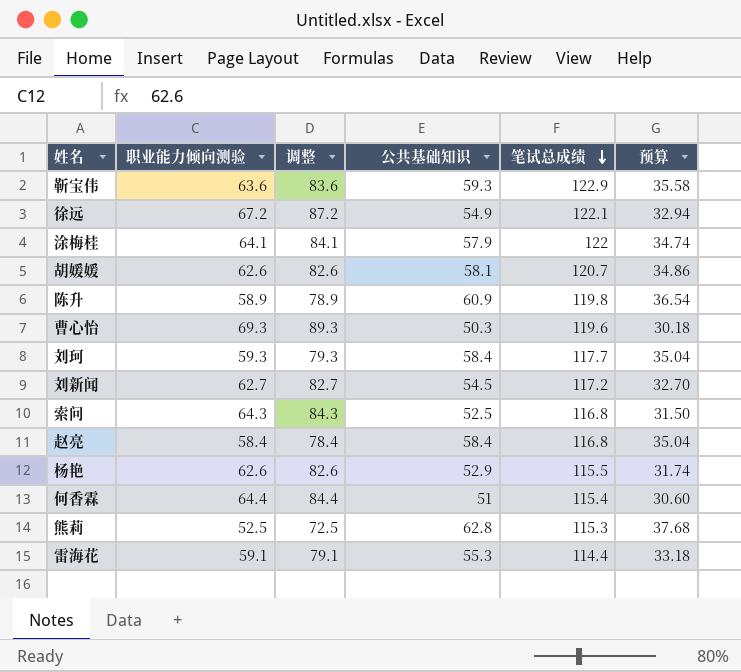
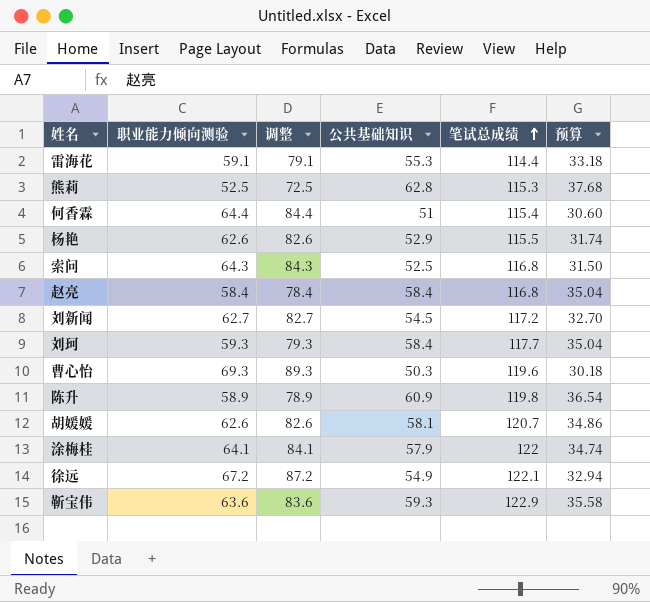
row order: 笔试总成绩 descending -> 笔试总成绩 ascending

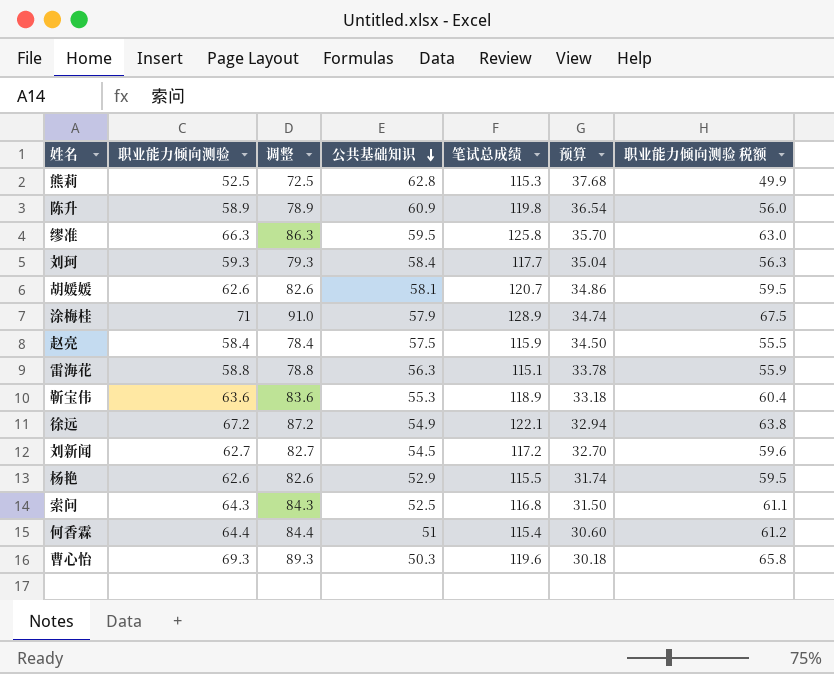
row order: 笔试总成绩 ascending -> 公共基础知识 descending
column 职业能力倾向测验 税额 | formula: none -> [职业能力倾向测验] * 0.95
row 缪准: none -> 66.3 | 86.3 | 59.5 | 125.8 | 35.70 | 63.0
涂梅桂 | 职业能力倾向测验: 64.1 -> 71
涂梅桂 | 调整: 84.1 -> 91.0
涂梅桂 | 笔试总成绩: 122 -> 128.9
赵亮 | 公共基础知识: 58.4 -> 57.5
赵亮 | 笔试总成绩: 116.8 -> 115.9
赵亮 | 预算: 35.04 -> 34.50
雷海花 | 职业能力倾向测验: 59.1 -> 58.8
雷海花 | 调整: 79.1 -> 78.8
雷海花 | 公共基础知识: 55.3 -> 56.3
雷海花 | 笔试总成绩: 114.4 -> 115.1
雷海花 | 预算: 33.18 -> 33.78
靳宝伟 | 公共基础知识: 59.3 -> 55.3
靳宝伟 | 笔试总成绩: 122.9 -> 118.9
靳宝伟 | 预算: 35.58 -> 33.18

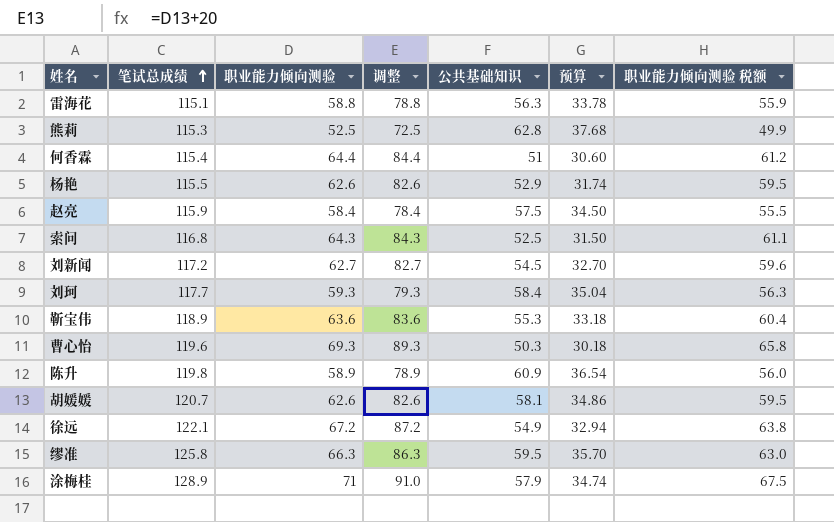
row order: 公共基础知识 descending -> 笔试总成绩 ascending
column 笔试总成绩 | position: 5 -> 2

